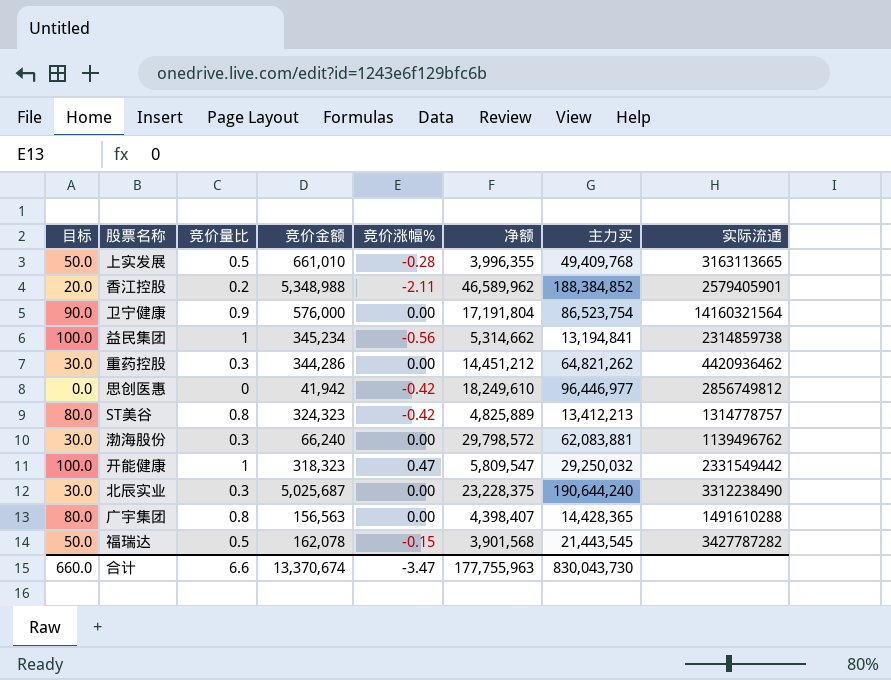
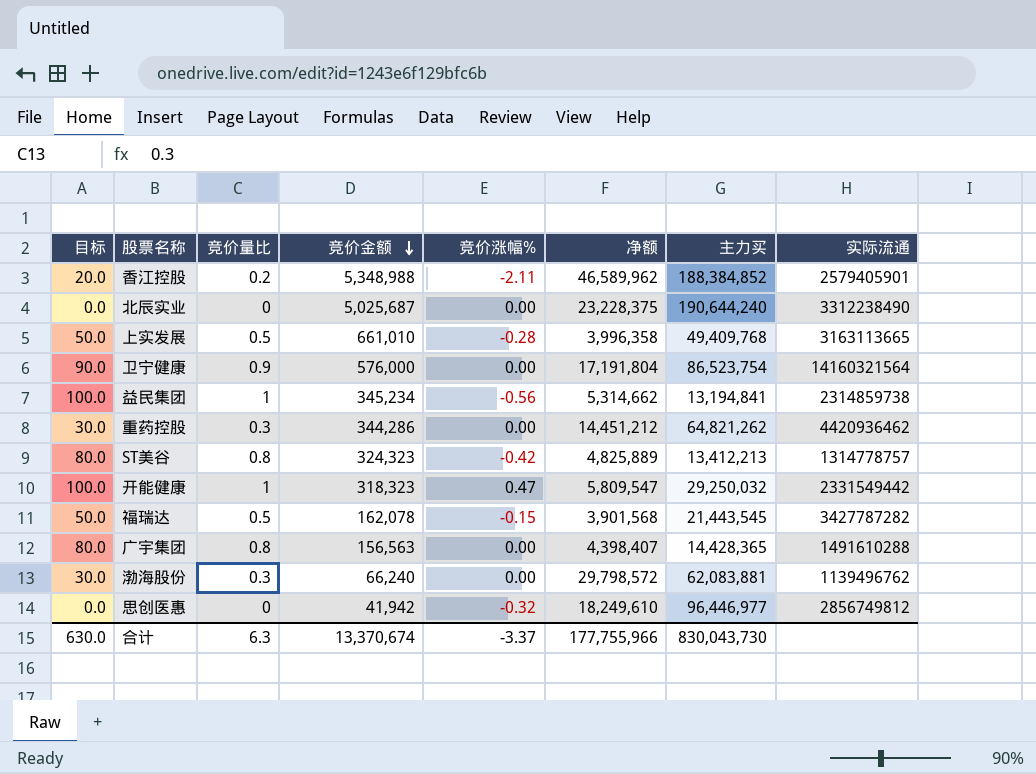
row order: none -> 竞价金额 descending
北辰实业 | 目标: 30.0 -> 0.0
北辰实业 | 竞价量比: 0.3 -> 0
上实发展 | 净额: 3,996,355 -> 3,996,358
思创医惠 | 竞价涨幅%: -0.42 -> -0.32
合计 | 目标: 660.0 -> 630.0
合计 | 竞价量比: 6.6 -> 6.3
合计 | 竞价涨幅%: -3.47 -> -3.37
合计 | 净额: 177,755,963 -> 177,755,966

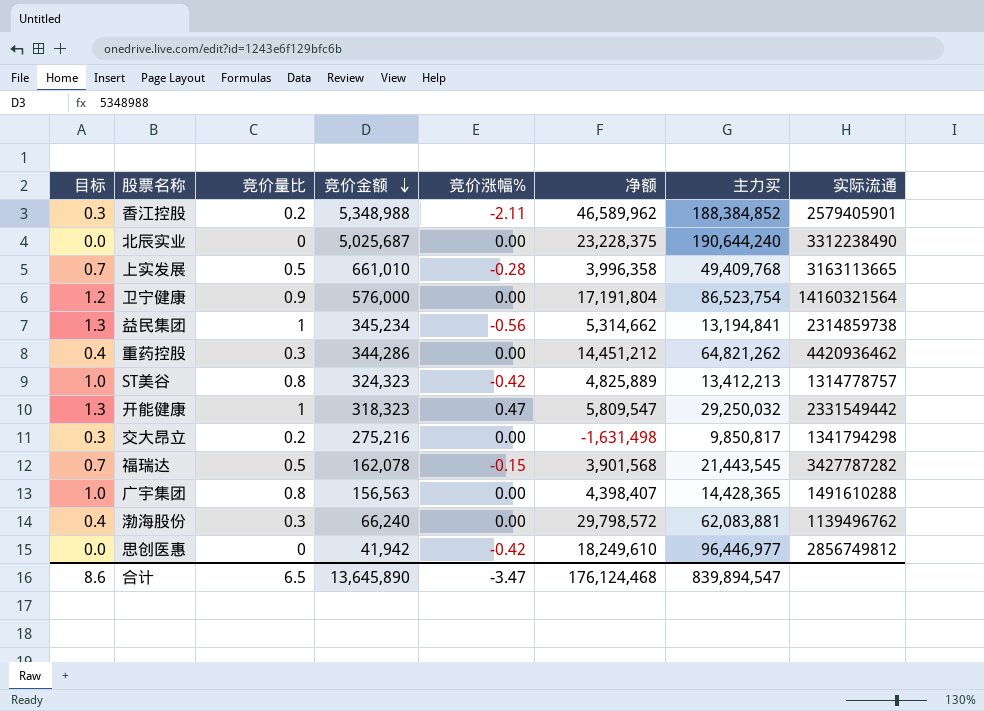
column 目标 | formula: [竞价量比] * 100 -> [竞价量比] * 1.3
row 交大昂立: none -> 0.3 | 0.2 | 275,216 | 0.00 | -1,631,498 | 9,850,817 | 1341794298
思创医惠 | 竞价涨幅%: -0.32 -> -0.42
合计 | 目标: 630.0 -> 8.6
合计 | 竞价量比: 6.3 -> 6.5
合计 | 竞价金额: 13,370,674 -> 13,645,890
合计 | 竞价涨幅%: -3.37 -> -3.47
合计 | 净额: 177,755,966 -> 176,124,468
合计 | 主力买: 830,043,730 -> 839,894,547

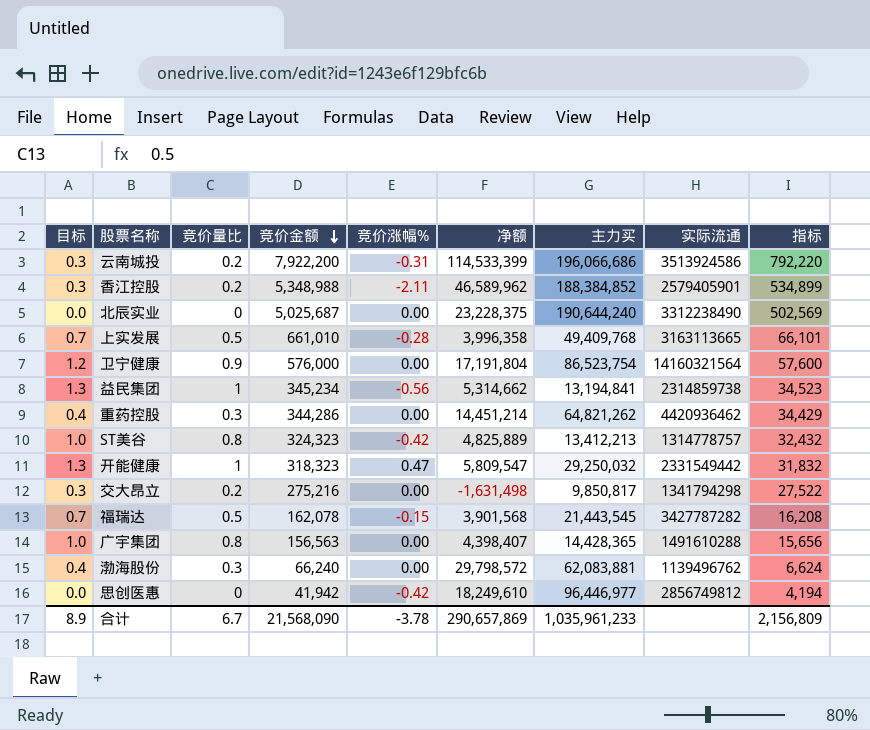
column 指标 | formula: none -> [竞价金额] * 0.1
row 云南城投: none -> 0.3 | 0.2 | 7,922,200 | -0.31 | 114,533,399 | 196,066,686 | 3513924586 | 792,220
重药控股 | 净额: 14,451,212 -> 14,451,214
合计 | 目标: 8.6 -> 8.9
合计 | 竞价量比: 6.5 -> 6.7
合计 | 竞价金额: 13,645,890 -> 21,568,090
合计 | 竞价涨幅%: -3.47 -> -3.78
合计 | 净额: 176,124,468 -> 290,657,869
合计 | 主力买: 839,894,547 -> 1,035,961,233

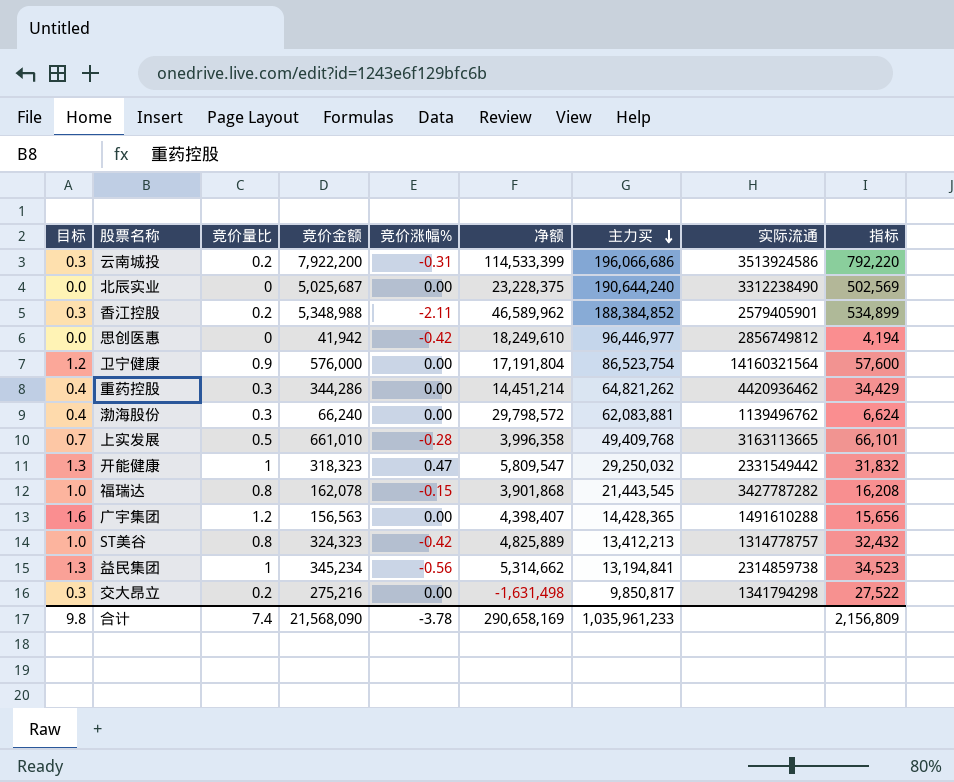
row order: 竞价金额 descending -> 主力买 descending
福瑞达 | 目标: 0.7 -> 1.0
福瑞达 | 竞价量比: 0.5 -> 0.8
福瑞达 | 净额: 3,901,568 -> 3,901,868
广宇集团 | 目标: 1.0 -> 1.6
广宇集团 | 竞价量比: 0.8 -> 1.2
合计 | 目标: 8.9 -> 9.8
合计 | 竞价量比: 6.7 -> 7.4
合计 | 净额: 290,657,869 -> 290,658,169

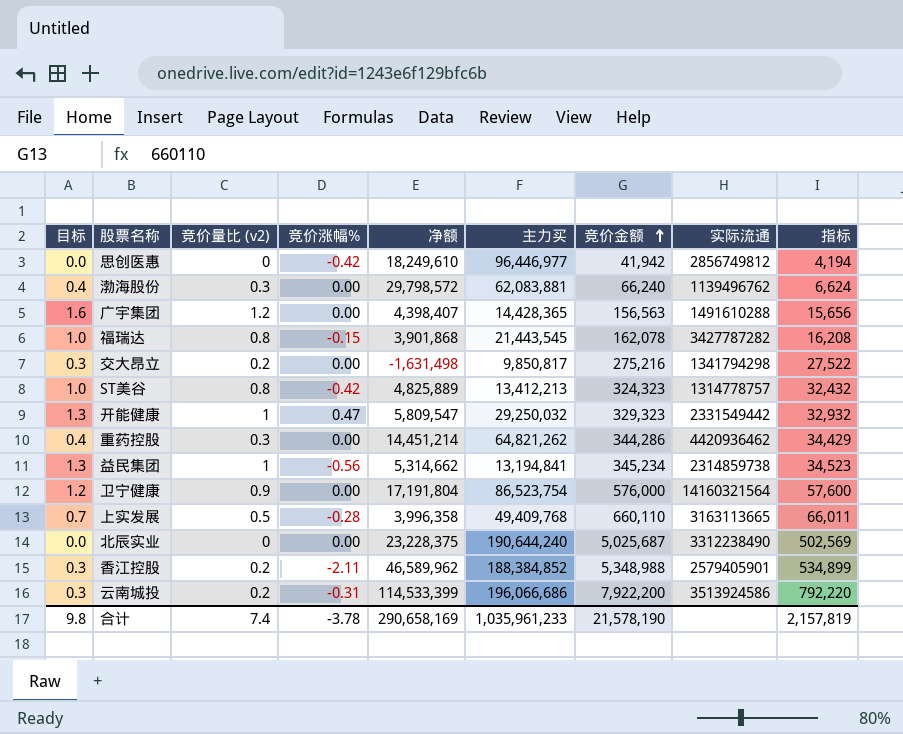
row order: 主力买 descending -> 竞价金额 ascending
column name: 竞价量比 -> 竞价量比 (v2)
column 竞价金额 | position: 4 -> 7
开能健康 | 竞价金额: 318,323 -> 329,323
开能健康 | 指标: 31,832 -> 32,932
上实发展 | 竞价金额: 661,010 -> 660,110
上实发展 | 指标: 66,101 -> 66,011
合计 | 竞价金额: 21,568,090 -> 21,578,190
合计 | 指标: 2,156,809 -> 2,157,819

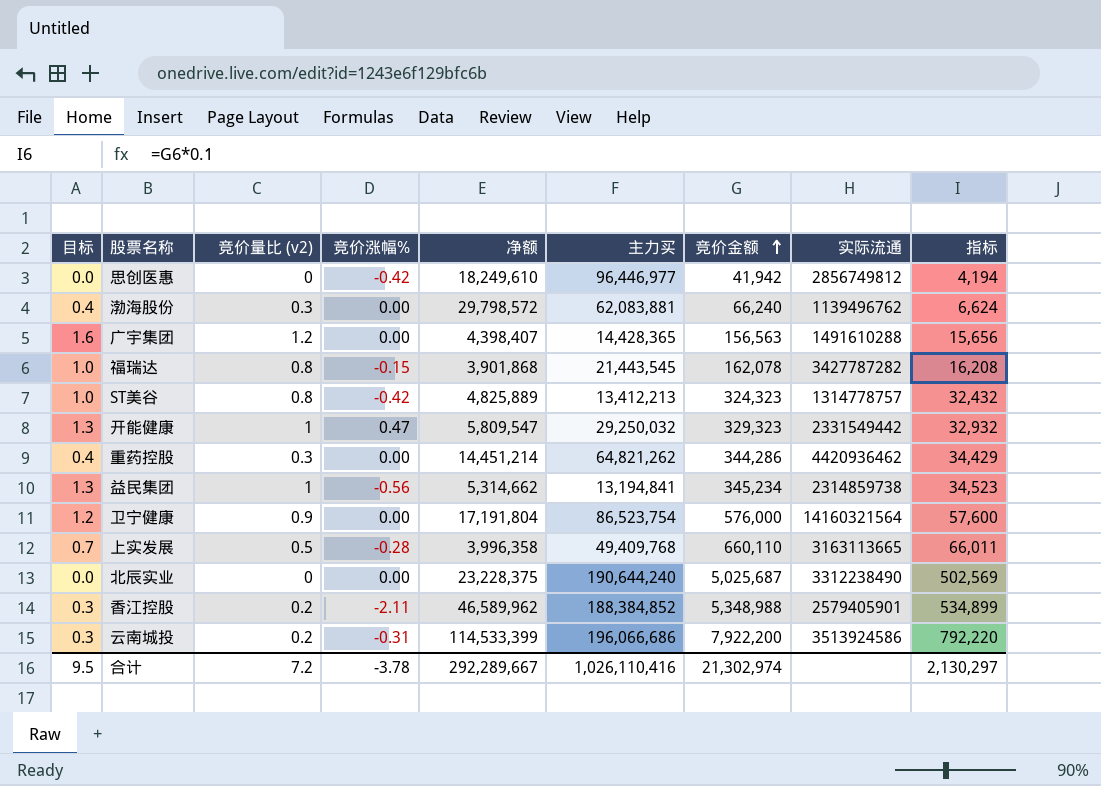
row 交大昂立: 0.3 | 0.2 | 0.00 | -1,631,498 | 9,850,817 | 275,216 | 1341794298 | 27,522 -> none
合计 | 目标: 9.8 -> 9.5
合计 | 竞价量比 (v2): 7.4 -> 7.2
合计 | 净额: 290,658,169 -> 292,289,667
合计 | 主力买: 1,035,961,233 -> 1,026,110,416
合计 | 竞价金额: 21,578,190 -> 21,302,974
合计 | 指标: 2,157,819 -> 2,130,297

